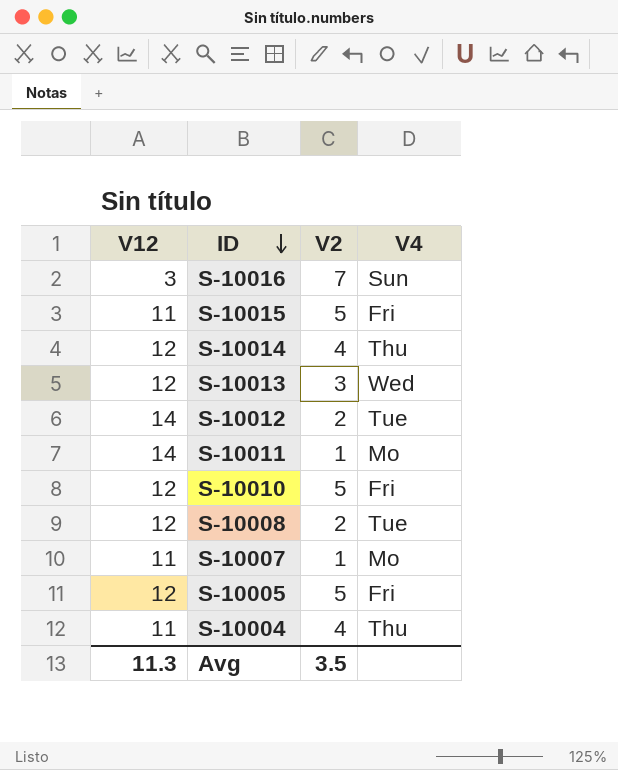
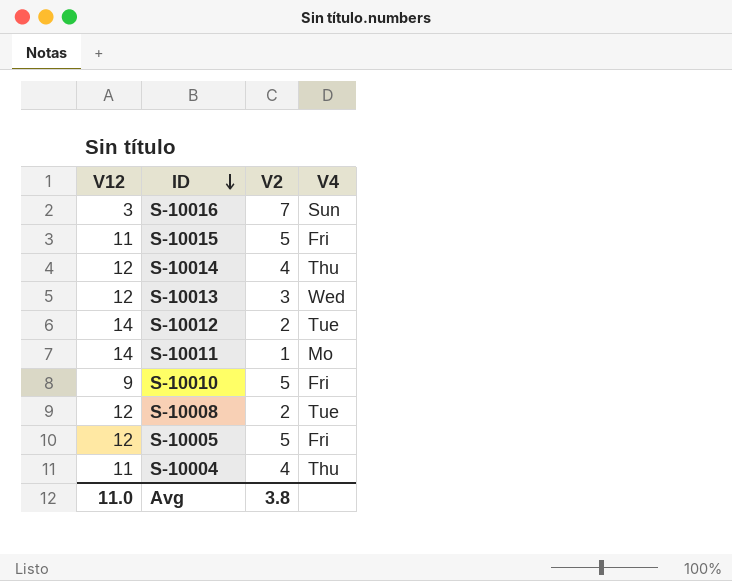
row S-10007: 11 | 1 | Mo -> none
S-10010 | V12: 12 -> 9
Avg | V12: 11.3 -> 11.0
Avg | V2: 3.5 -> 3.8

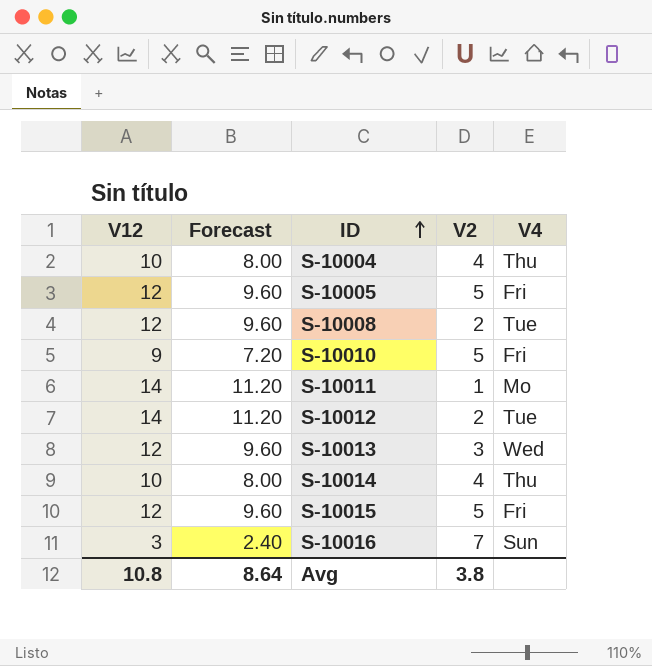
row order: ID descending -> ID ascending
column Forecast | formula: none -> [V12] * 0.8
S-10004 | V12: 11 -> 10
S-10014 | V12: 12 -> 10
S-10015 | V12: 11 -> 12
Avg | V12: 11.0 -> 10.8

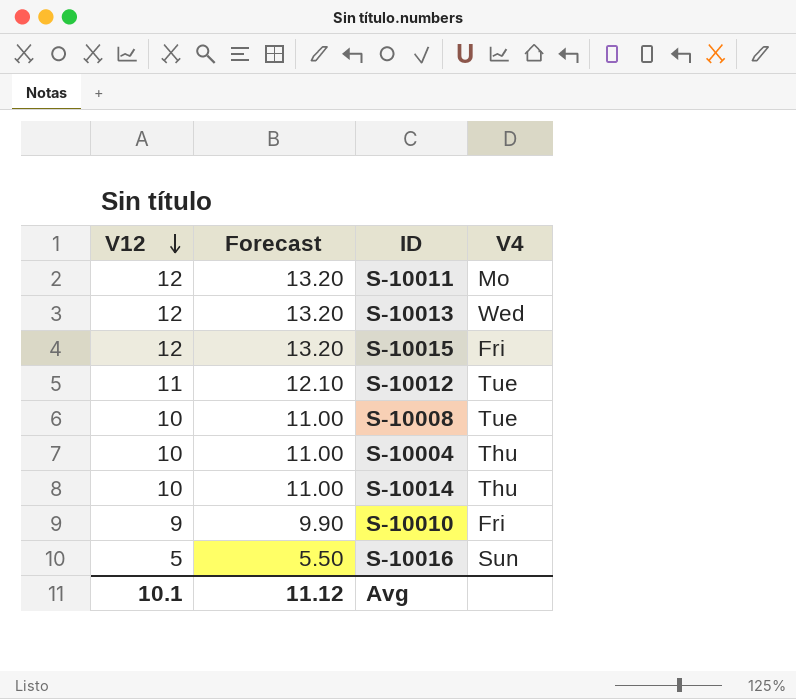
row order: ID ascending -> V12 descending
column V2 | position: 4 -> none
column Forecast | formula: [V12] * 0.8 -> [V12] * 1.1
row S-10005: 12 | 9.60 | 5 | Fri -> none
S-10011 | V12: 14 -> 12
S-10012 | V12: 14 -> 11
S-10008 | V12: 12 -> 10
S-10016 | V12: 3 -> 5
Avg | V12: 10.8 -> 10.1
Avg | Forecast: 8.64 -> 11.12

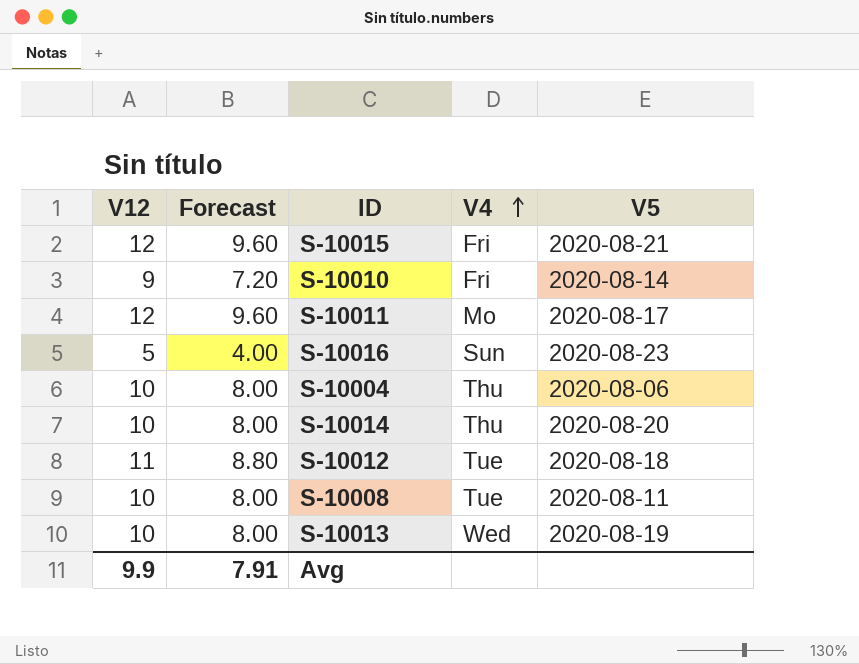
row order: V12 descending -> V4 ascending
column Forecast | formula: [V12] * 1.1 -> [V12] * 0.8
column V5 | position: none -> 5
S-10013 | V12: 12 -> 10
Avg | V12: 10.1 -> 9.9
Avg | Forecast: 11.12 -> 7.91

